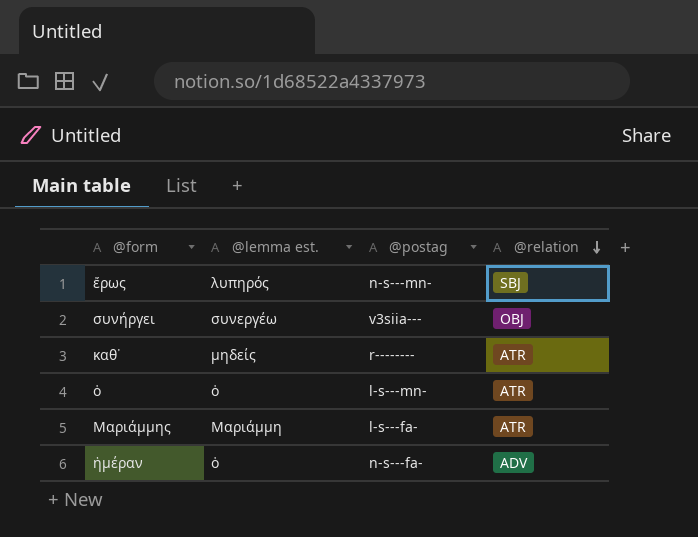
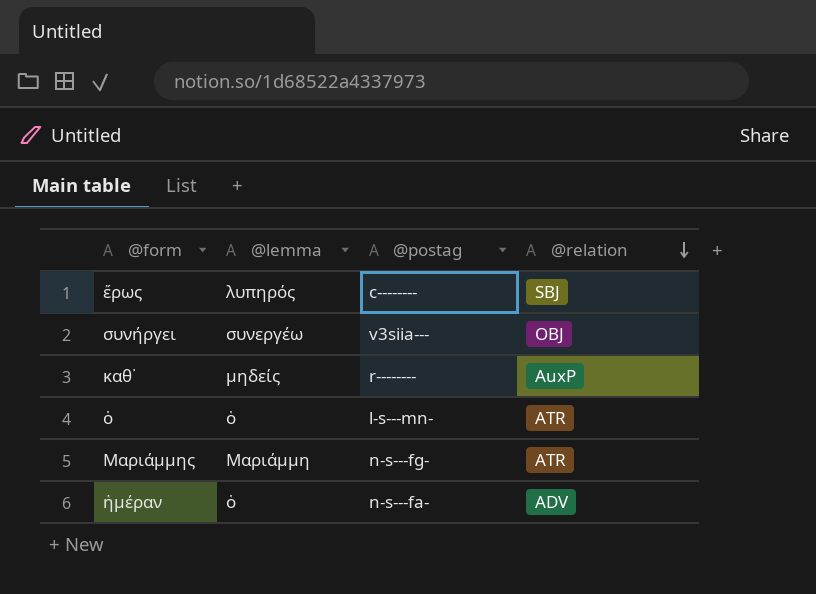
column name: @lemma est. -> @lemma
ἔρως | @postag: n-s---mn- -> c--------
καθ᾽ | @relation: ATR -> AuxP
Μαριάμμης | @postag: l-s---fa- -> n-s---fg-

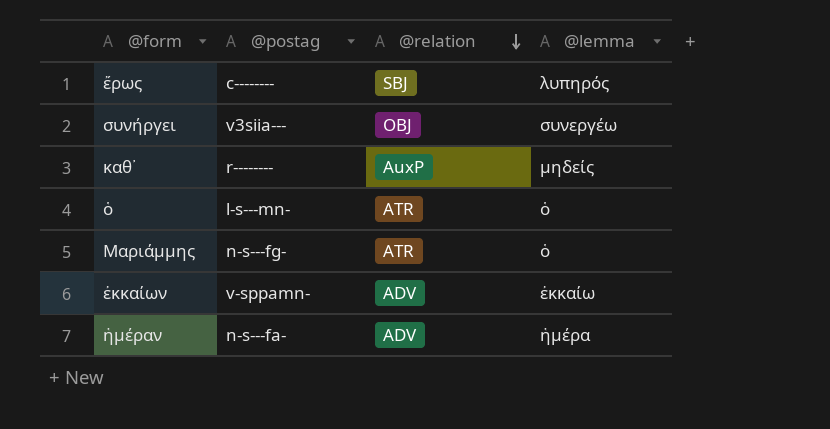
column @lemma | position: 2 -> 4
Μαριάμμης | @lemma: Μαριάμμη -> ὁ
row ἐκκαίων: none -> v-sppamn- | ADV | ἐκκαίω
ἡμέραν | @lemma: ὁ -> ἡμέρα

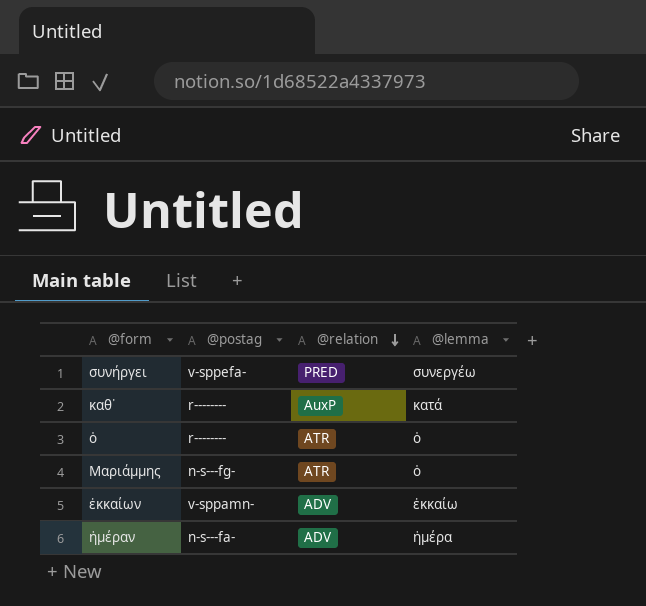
row ἔρως: c-------- | SBJ | λυπηρός -> none
συνήργει | @postag: v3siia--- -> v-sppefa-
συνήργει | @relation: OBJ -> PRED
καθ᾽ | @lemma: μηδείς -> κατά
ὁ | @postag: l-s---mn- -> r--------

